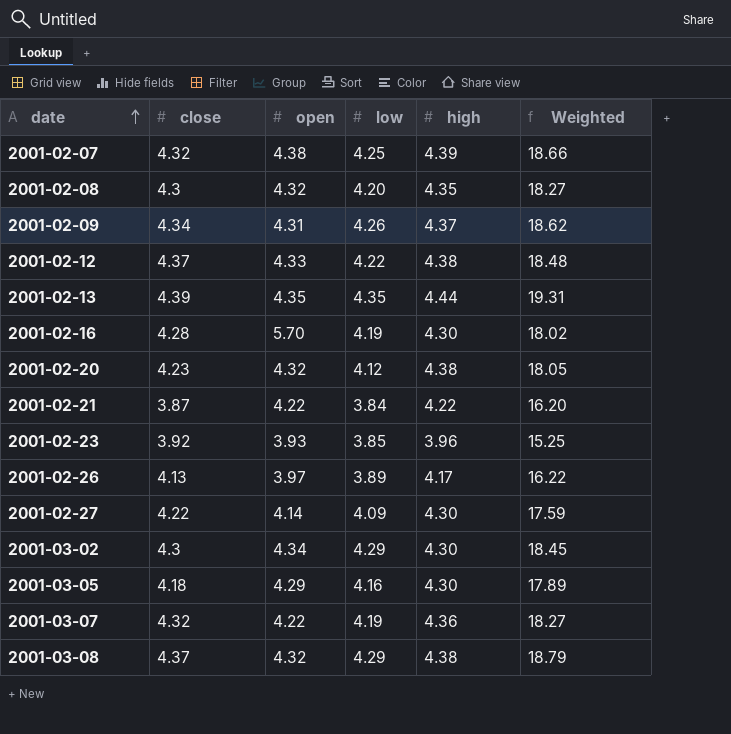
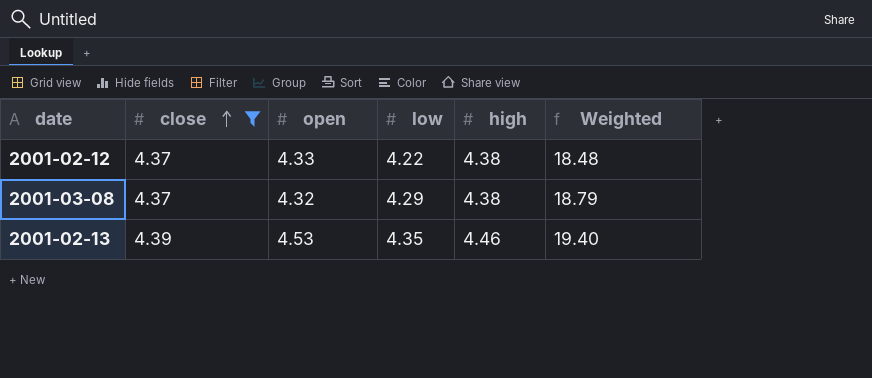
filter: none -> close >= 4.37
row order: date ascending -> close ascending
2001-02-13 | open: 4.35 -> 4.53
2001-02-13 | high: 4.44 -> 4.46
2001-02-13 | Weighted: 19.31 -> 19.40

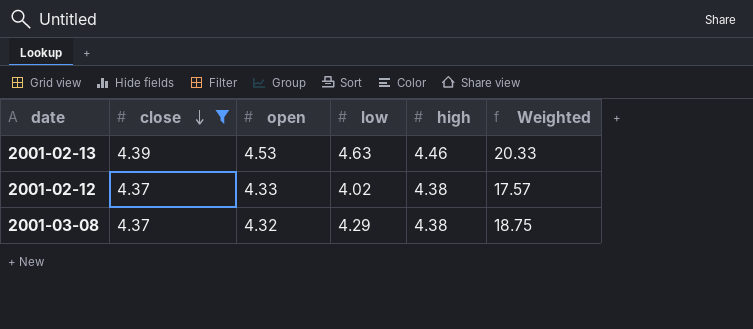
row order: close ascending -> close descending
column Weighted | formula: [low] * [high] -> [close] * [low]
2001-02-13 | low: 4.35 -> 4.63
2001-02-12 | low: 4.22 -> 4.02

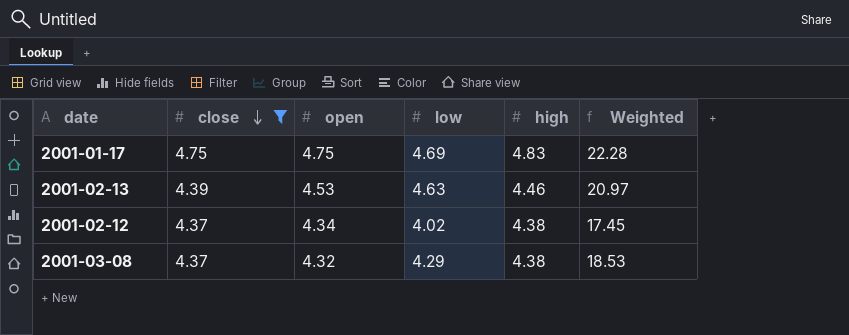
column Weighted | formula: [close] * [low] -> [open] * [low]
row 2001-01-17: none -> 4.75 | 4.75 | 4.69 | 4.83 | 22.28
2001-02-12 | open: 4.33 -> 4.34

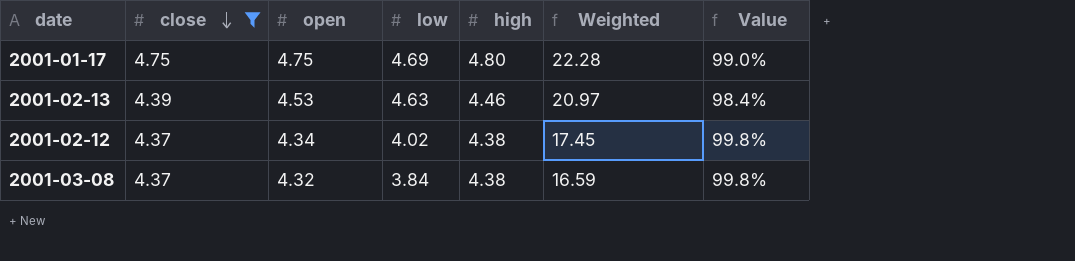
column Value | formula: none -> [close] / [high]
2001-01-17 | high: 4.83 -> 4.80
2001-03-08 | low: 4.29 -> 3.84
2001-03-08 | Weighted: 18.53 -> 16.59

